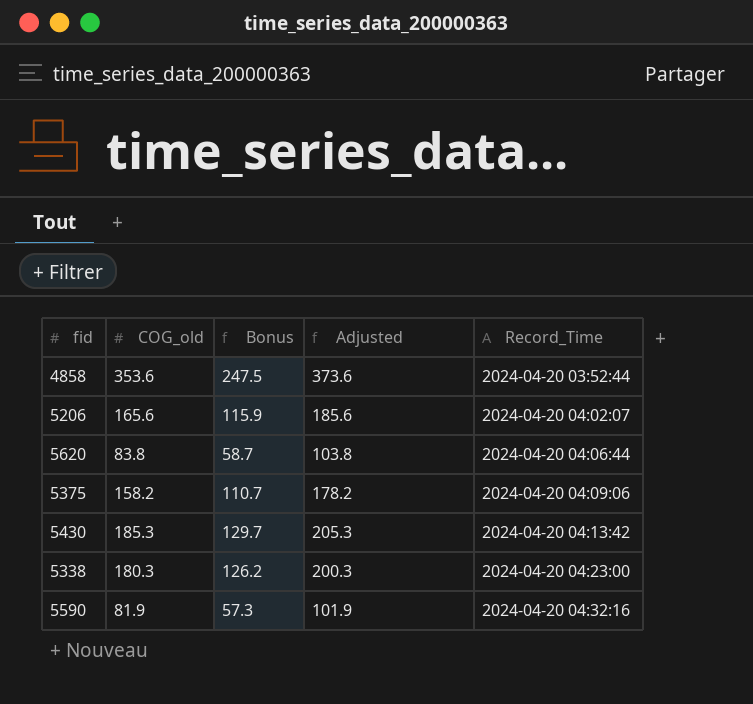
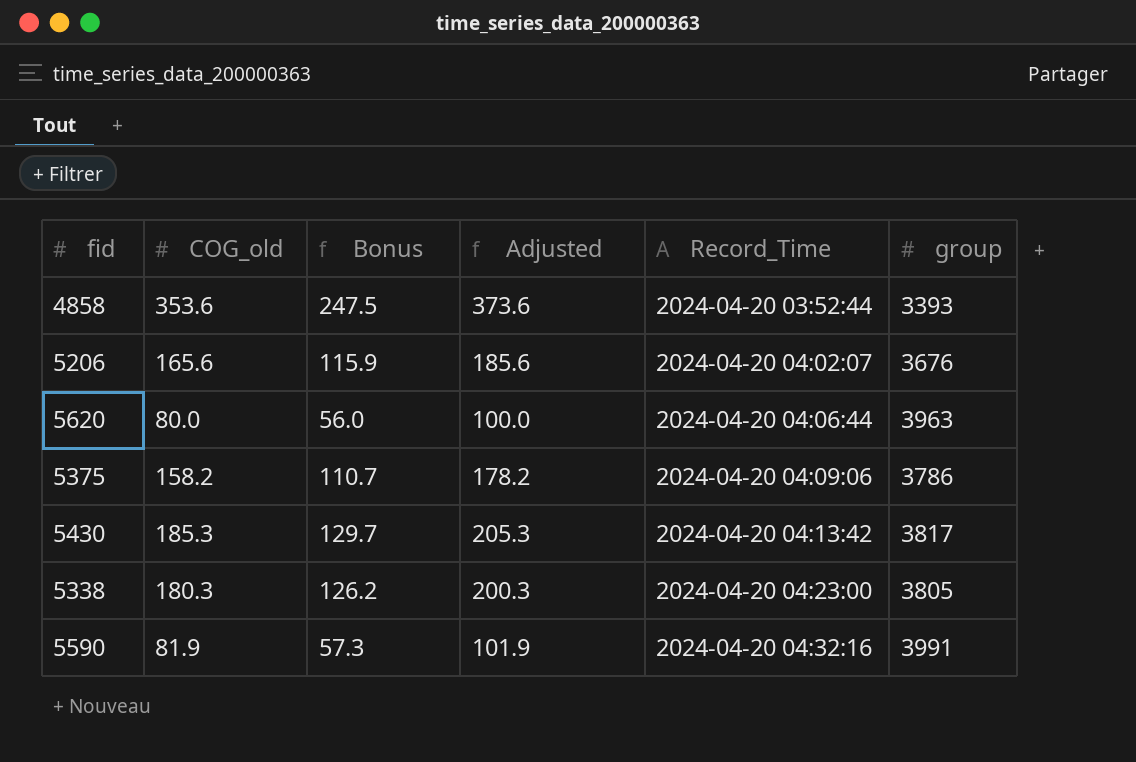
column group | position: none -> 6
5620 | COG_old: 83.8 -> 80.0
5620 | Bonus: 58.7 -> 56.0
5620 | Adjusted: 103.8 -> 100.0

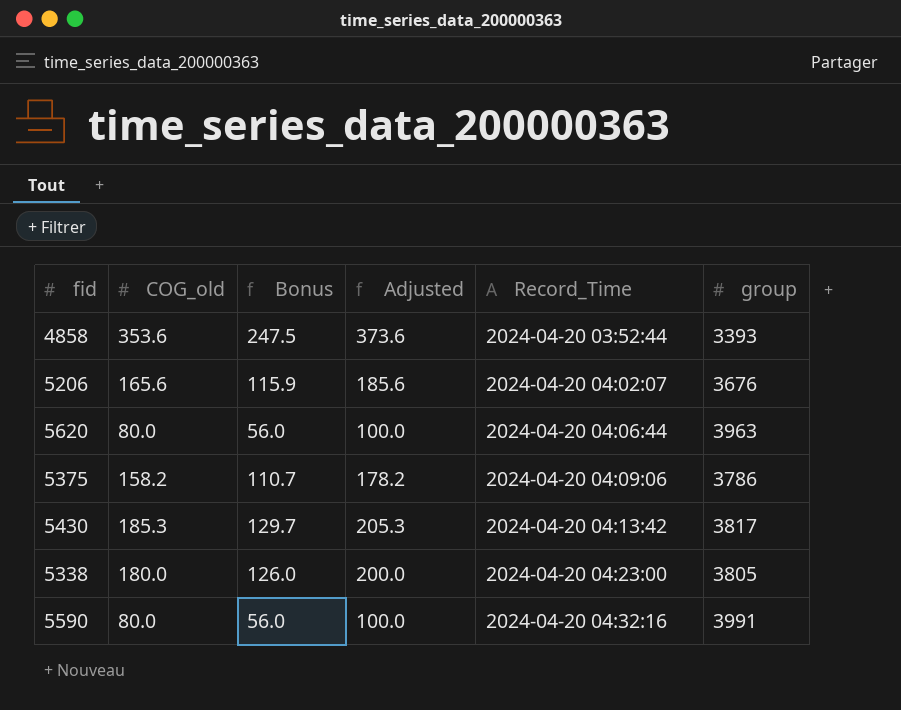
5338 | COG_old: 180.3 -> 180.0
5338 | Bonus: 126.2 -> 126.0
5338 | Adjusted: 200.3 -> 200.0
5590 | COG_old: 81.9 -> 80.0
5590 | Bonus: 57.3 -> 56.0
5590 | Adjusted: 101.9 -> 100.0

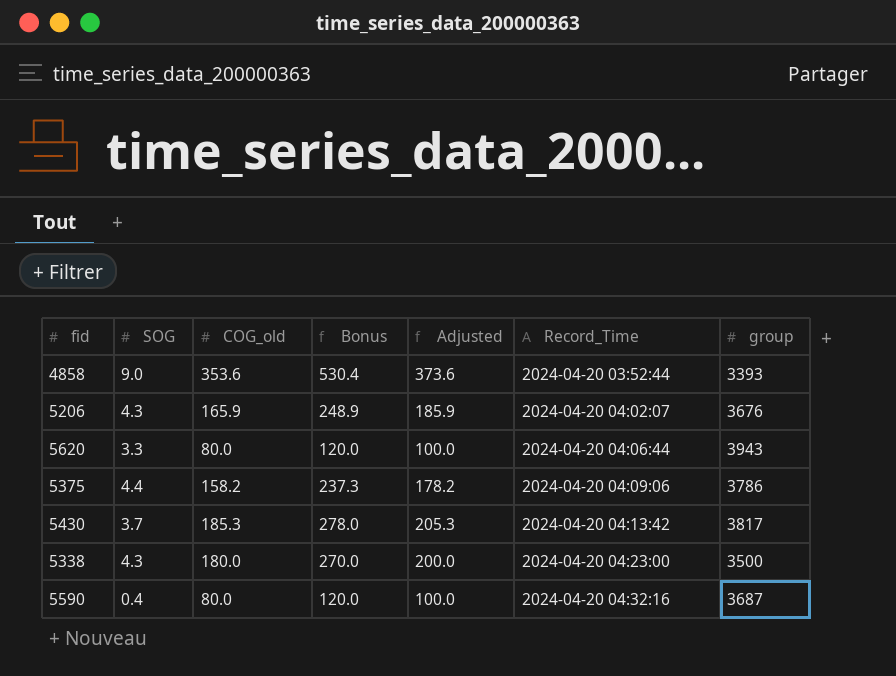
column SOG | position: none -> 2
column Bonus | formula: [COG_old] * 0.7 -> [COG_old] * 1.5
5206 | COG_old: 165.6 -> 165.9
5206 | Adjusted: 185.6 -> 185.9
5620 | group: 3963 -> 3943
5338 | group: 3805 -> 3500
5590 | group: 3991 -> 3687

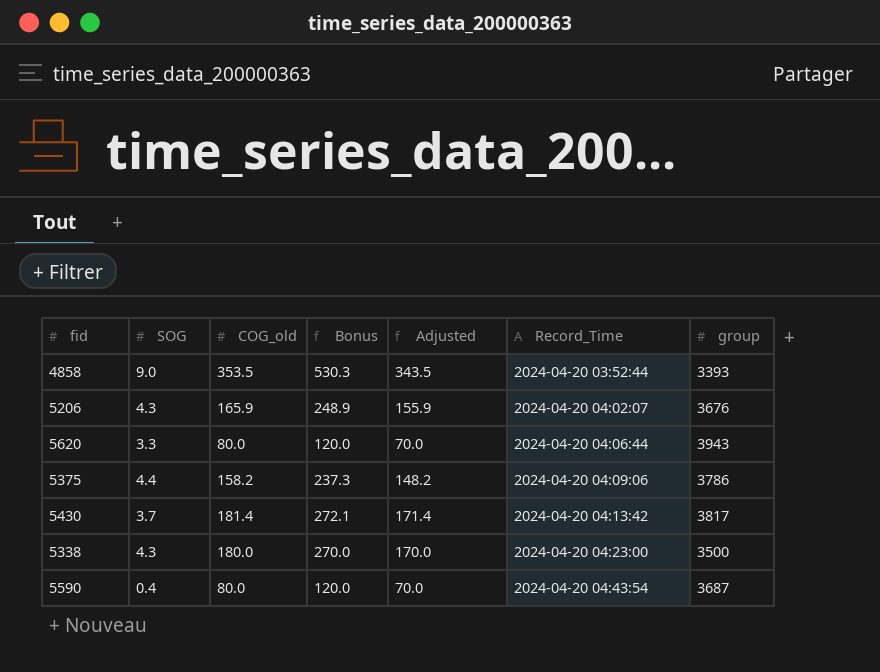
column Adjusted | formula: [COG_old] + 20 -> [COG_old] - 10
4858 | COG_old: 353.6 -> 353.5
4858 | Bonus: 530.4 -> 530.3
5430 | COG_old: 185.3 -> 181.4
5430 | Bonus: 278.0 -> 272.1
5590 | Record_Time: 2024-04-20 04:32:16 -> 2024-04-20 04:43:54

